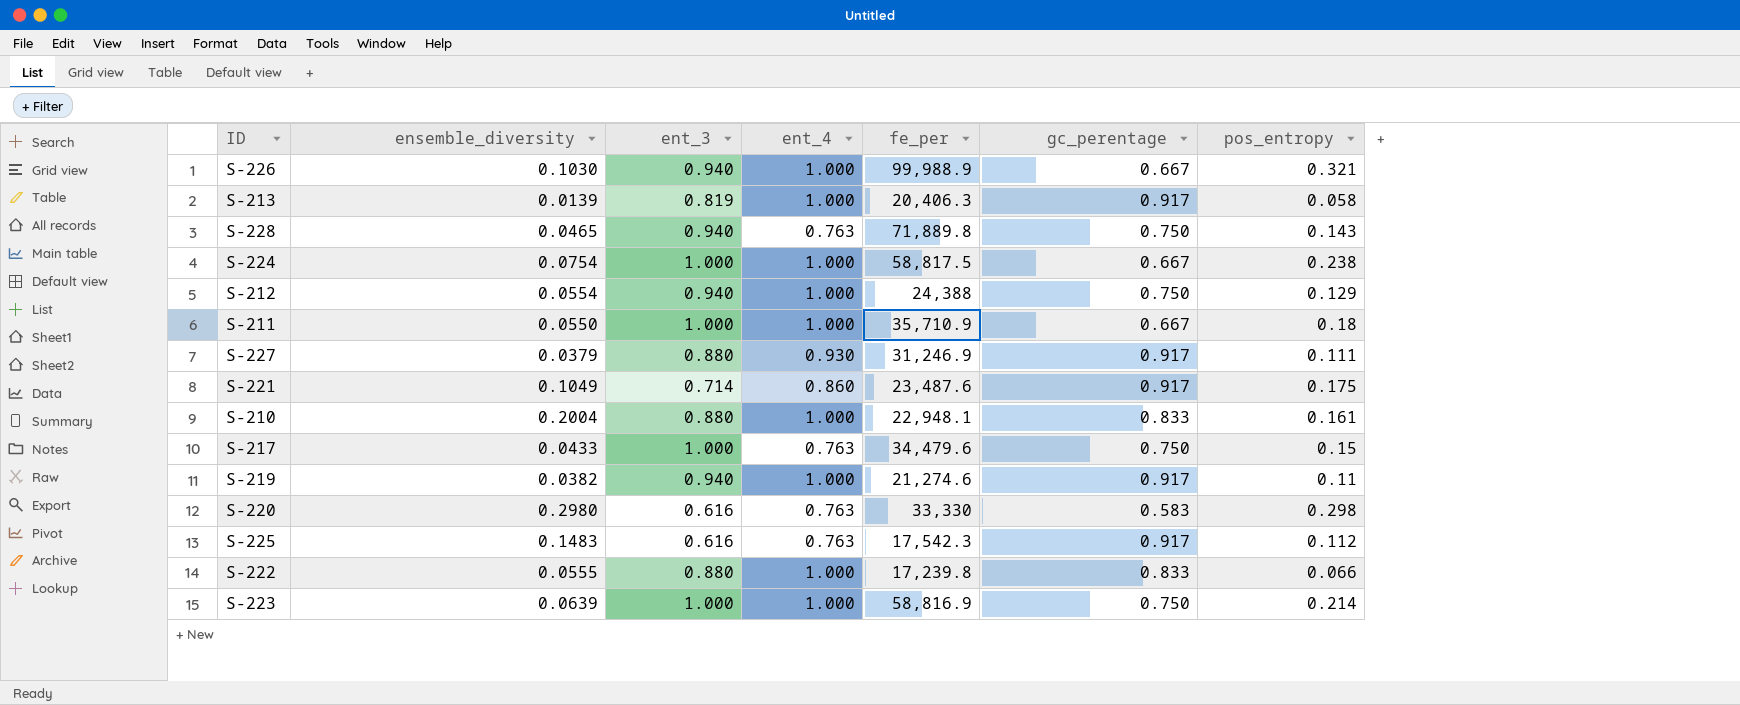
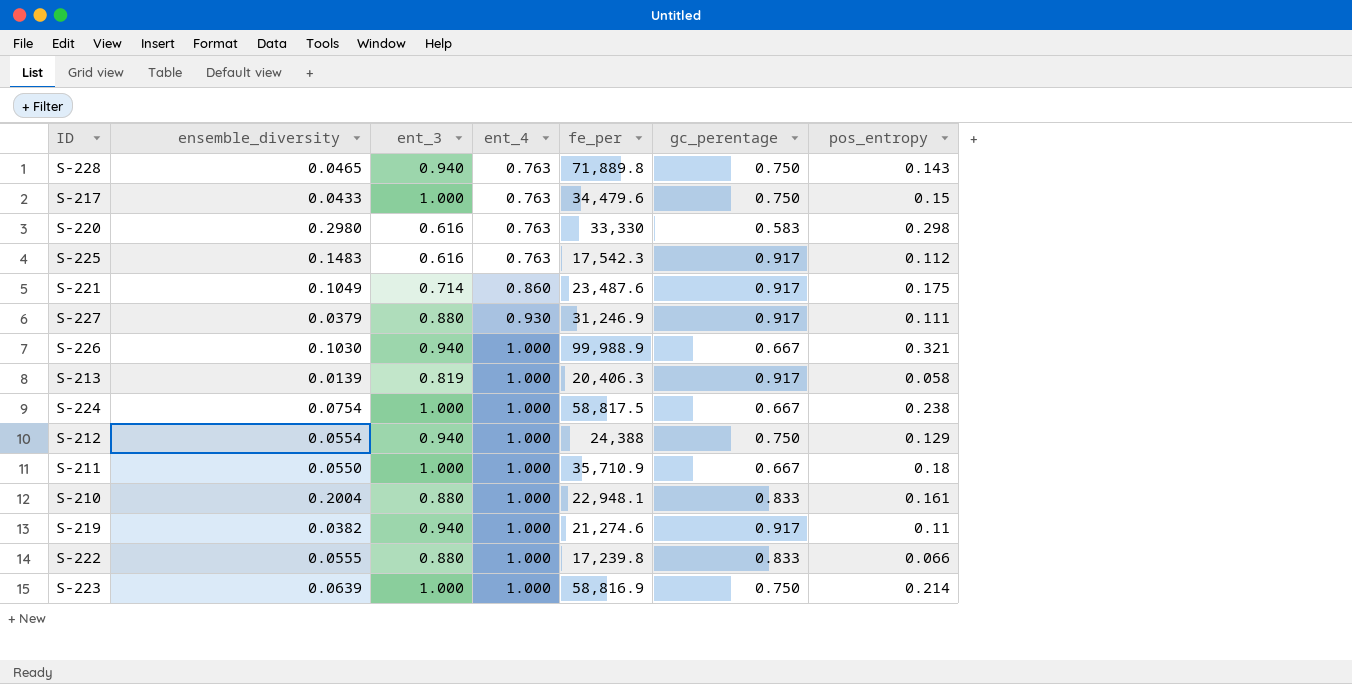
row order: none -> ent_4 ascending

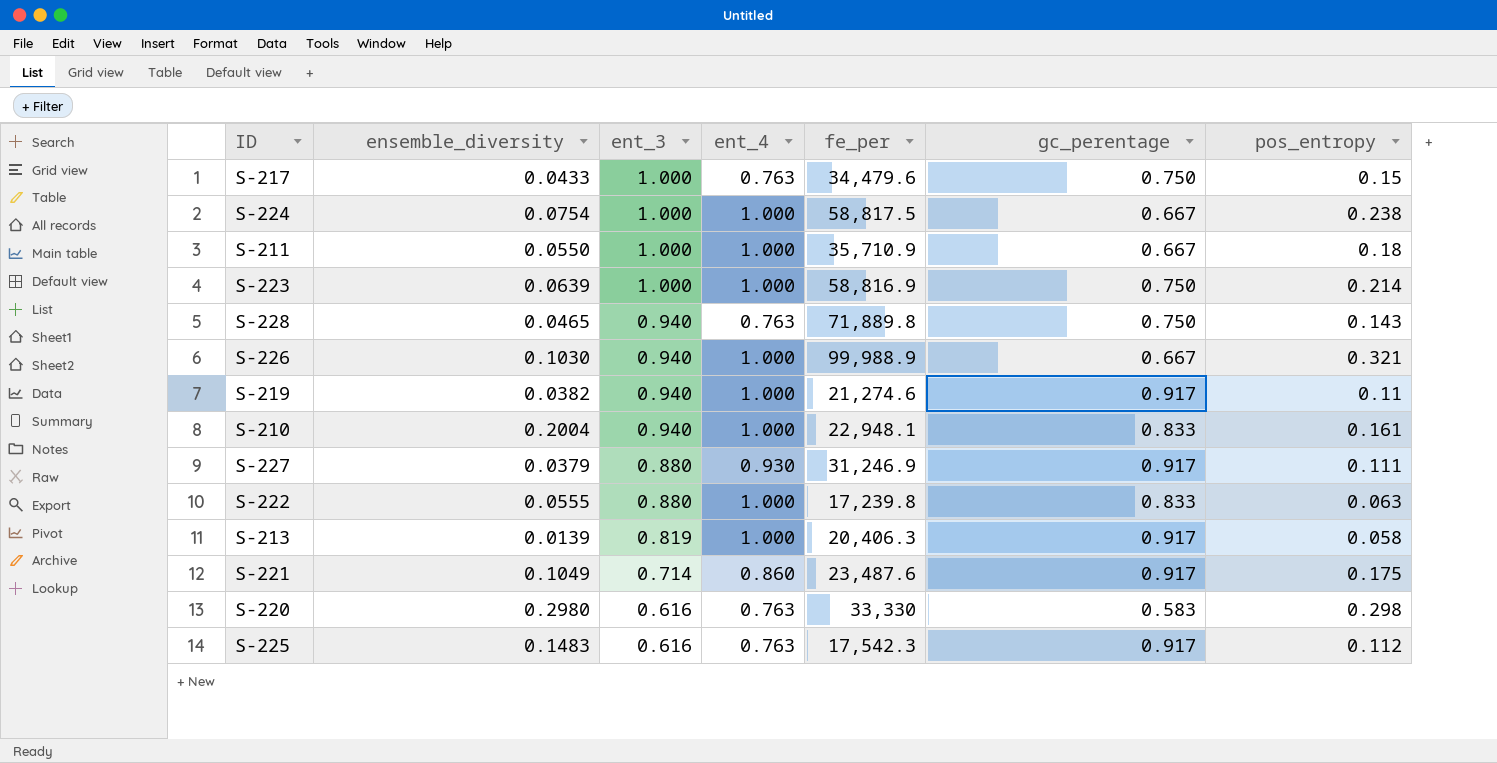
row order: ent_4 ascending -> ent_3 descending
row S-212: 0.0554 | 0.940 | 1.000 | 24,388 | 0.750 | 0.129 -> none
S-210 | ent_3: 0.880 -> 0.940
S-222 | pos_entropy: 0.066 -> 0.063

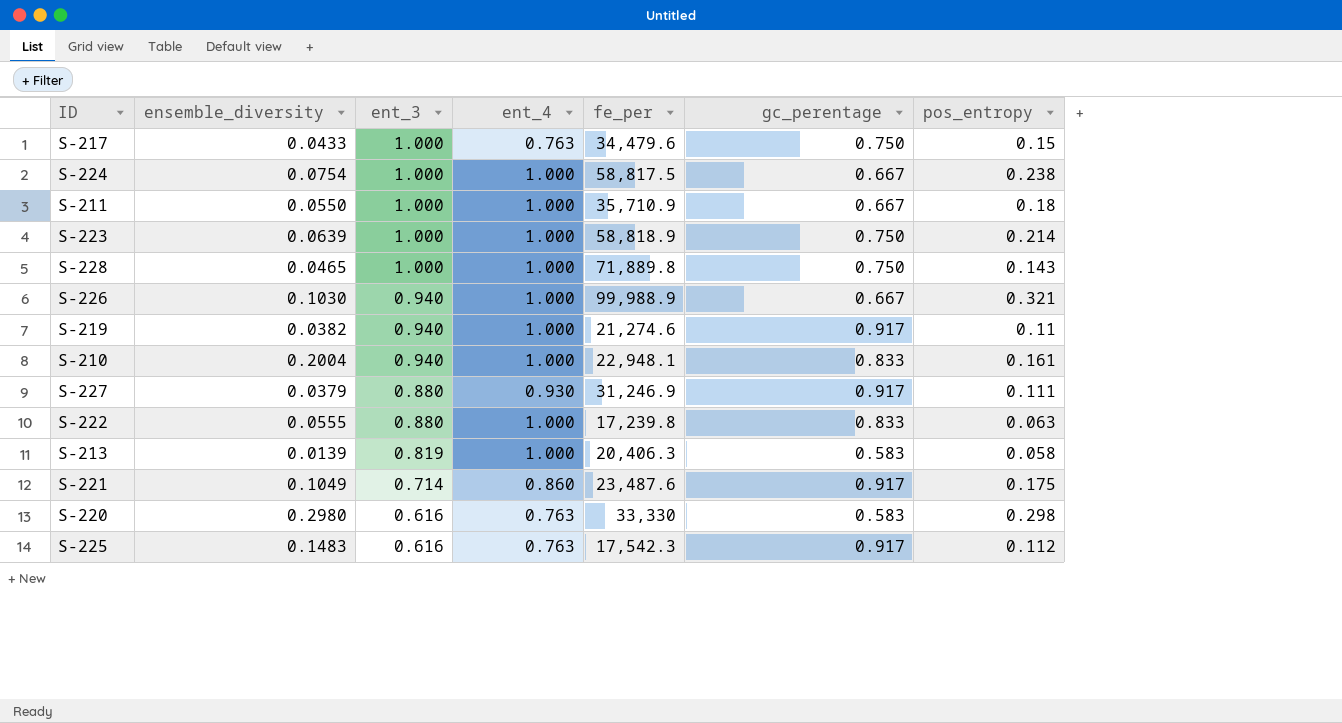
S-223 | fe_per: 58,816.9 -> 58,818.9
S-228 | ent_3: 0.940 -> 1.000
S-228 | ent_4: 0.763 -> 1.000
S-213 | gc_perentage: 0.917 -> 0.583

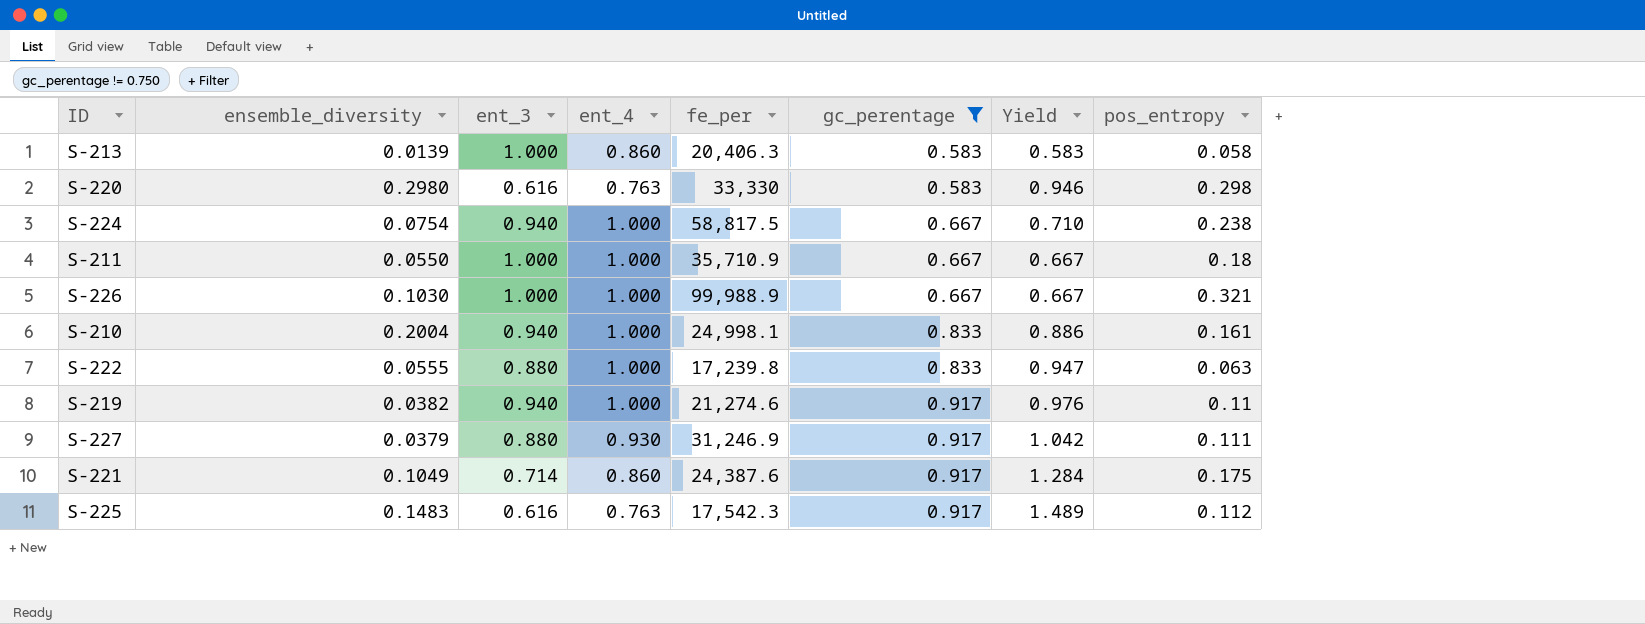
filter: none -> gc_perentage != 0.750
row order: ent_3 descending -> gc_perentage ascending
column Yield | formula: none -> [gc_perentage] / [ent_3]
S-213 | ent_3: 0.819 -> 1.000
S-213 | ent_4: 1.000 -> 0.860
S-224 | ent_3: 1.000 -> 0.940
S-226 | ent_3: 0.940 -> 1.000
S-210 | fe_per: 22,948.1 -> 24,998.1
S-221 | fe_per: 23,487.6 -> 24,387.6

